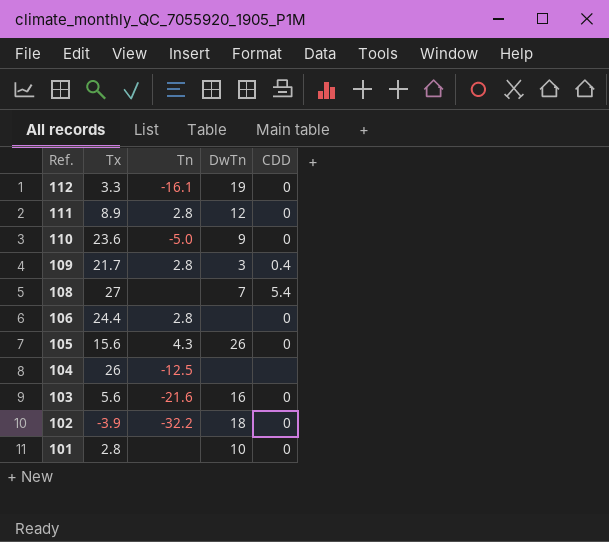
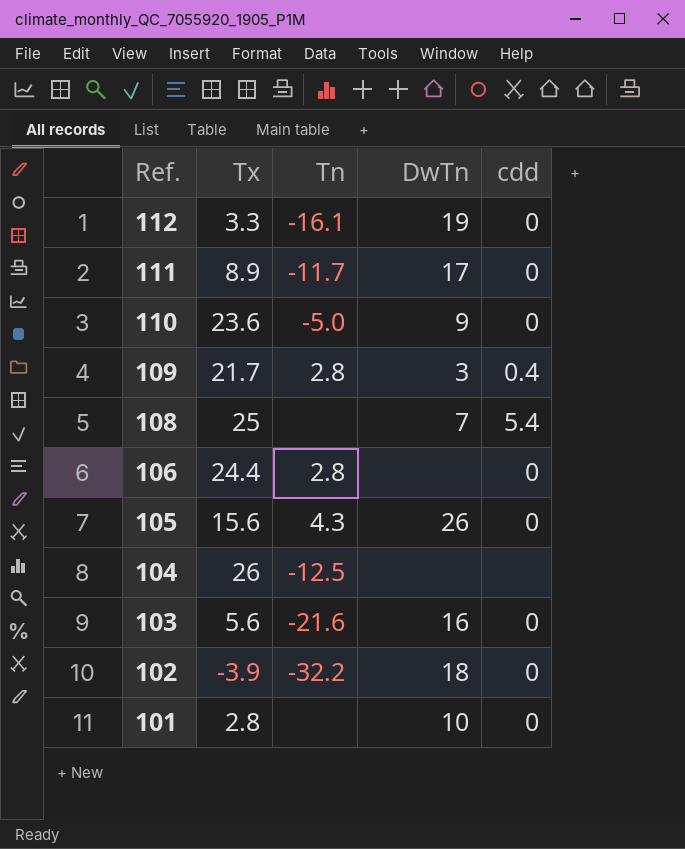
column name: CDD -> cdd
111 | Tn: 2.8 -> -11.7
111 | DwTn: 12 -> 17
108 | Tx: 27 -> 25

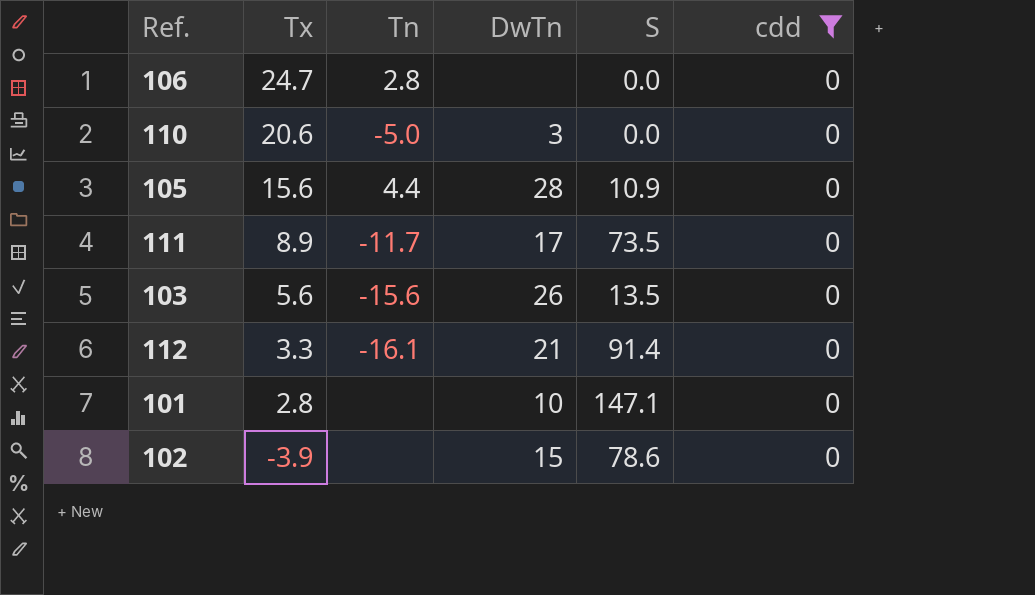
filter: none -> cdd = 0
row order: Ref. descending -> Tx descending
column S | position: none -> 5
106 | Tx: 24.4 -> 24.7
110 | Tx: 23.6 -> 20.6
110 | DwTn: 9 -> 3
105 | Tn: 4.3 -> 4.4
105 | DwTn: 26 -> 28
103 | Tn: -21.6 -> -15.6
103 | DwTn: 16 -> 26
112 | DwTn: 19 -> 21
102 | Tn: -32.2 -> none
102 | DwTn: 18 -> 15

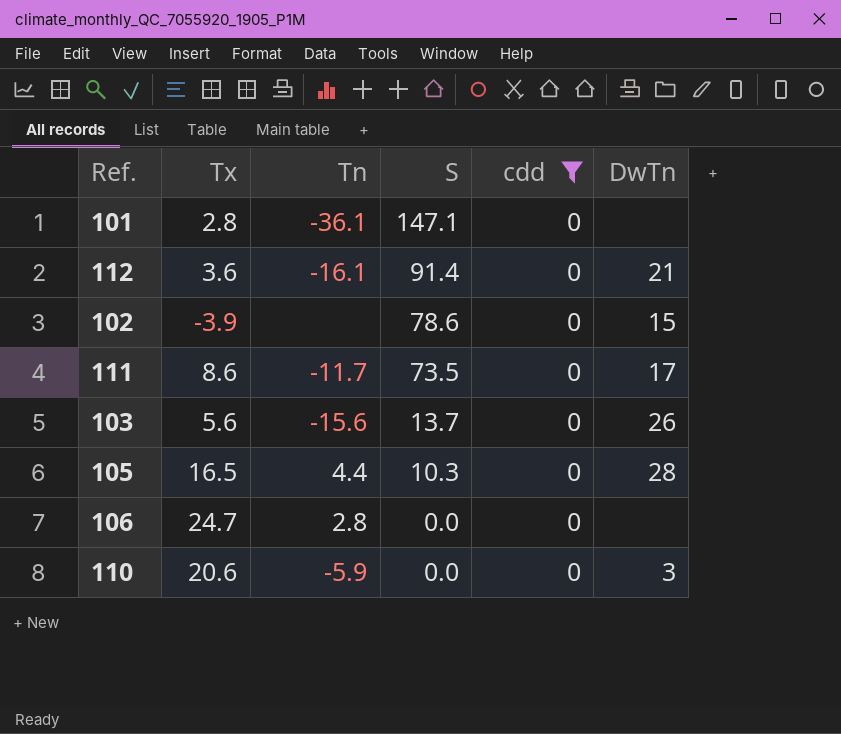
row order: Tx descending -> S descending
column DwTn | position: 4 -> 6
101 | Tn: none -> -36.1
101 | DwTn: 10 -> none
112 | Tx: 3.3 -> 3.6
111 | Tx: 8.9 -> 8.6
103 | S: 13.5 -> 13.7
105 | Tx: 15.6 -> 16.5
105 | S: 10.9 -> 10.3
110 | Tn: -5.0 -> -5.9

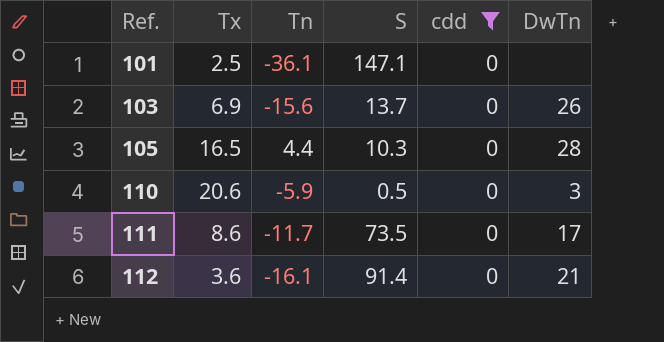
row order: S descending -> Ref. ascending
row 102: -3.9 | none | 78.6 | 0 | 15 -> none
row 106: 24.7 | 2.8 | 0.0 | 0 | none -> none
101 | Tx: 2.8 -> 2.5
103 | Tx: 5.6 -> 6.9
110 | S: 0.0 -> 0.5

